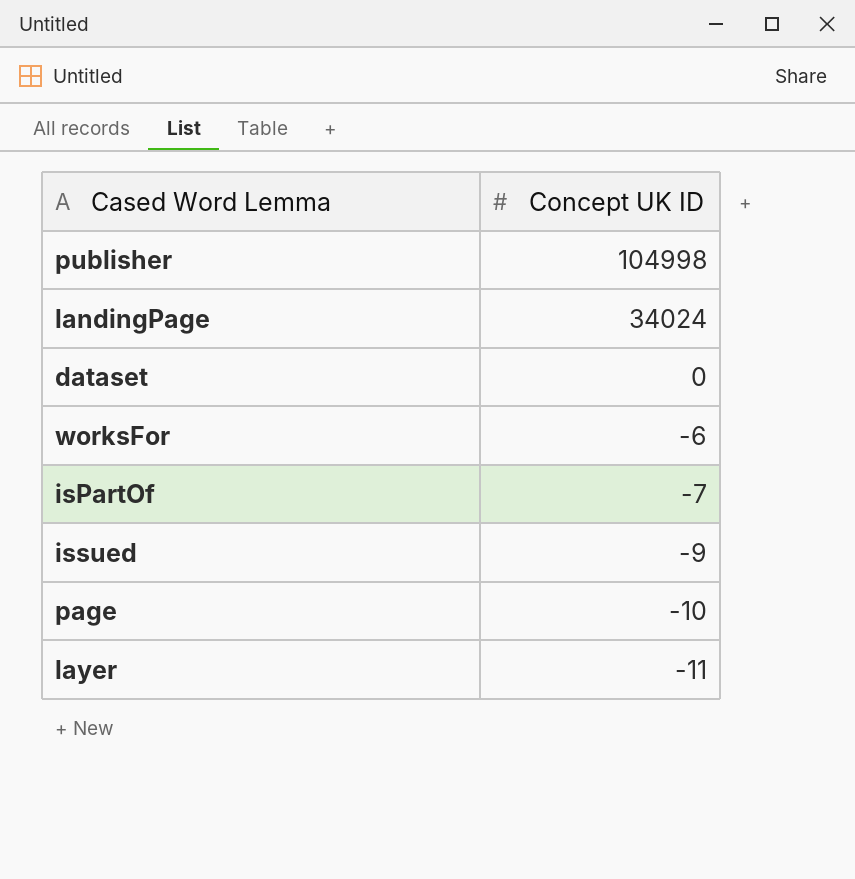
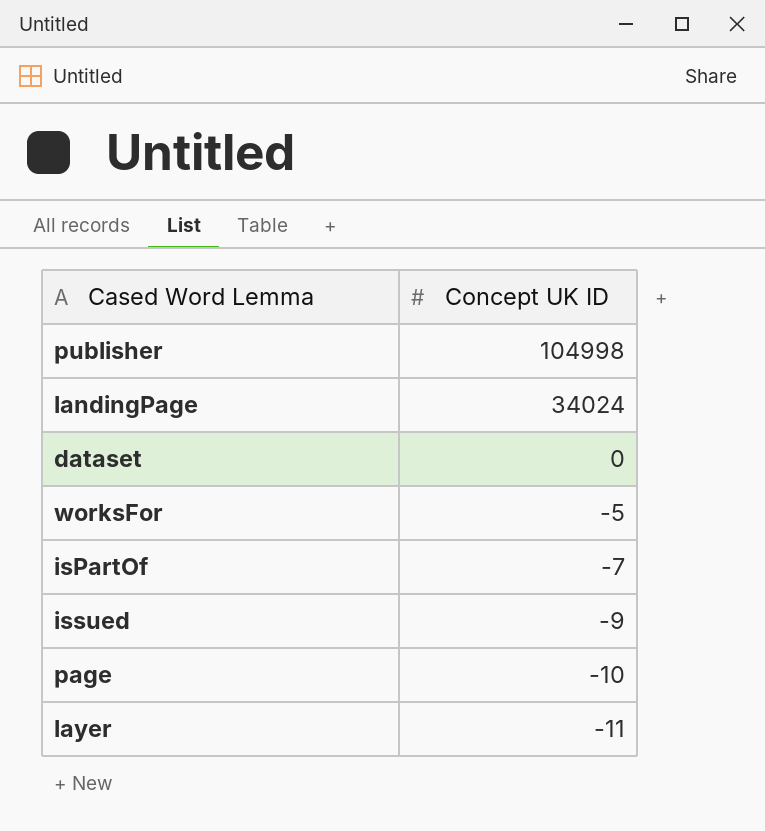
worksFor | Concept UK ID: -6 -> -5

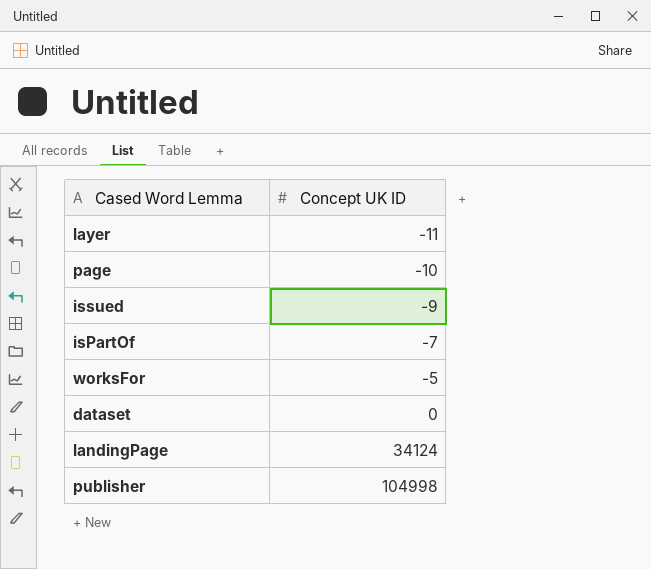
row order: Concept UK ID descending -> Concept UK ID ascending
landingPage | Concept UK ID: 34024 -> 34124

